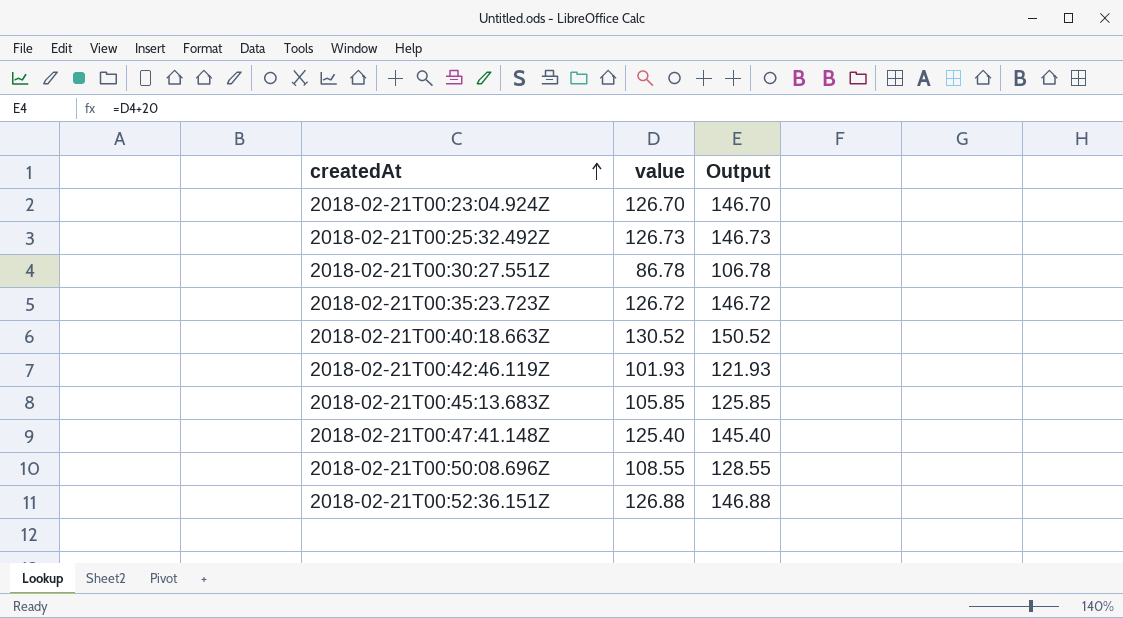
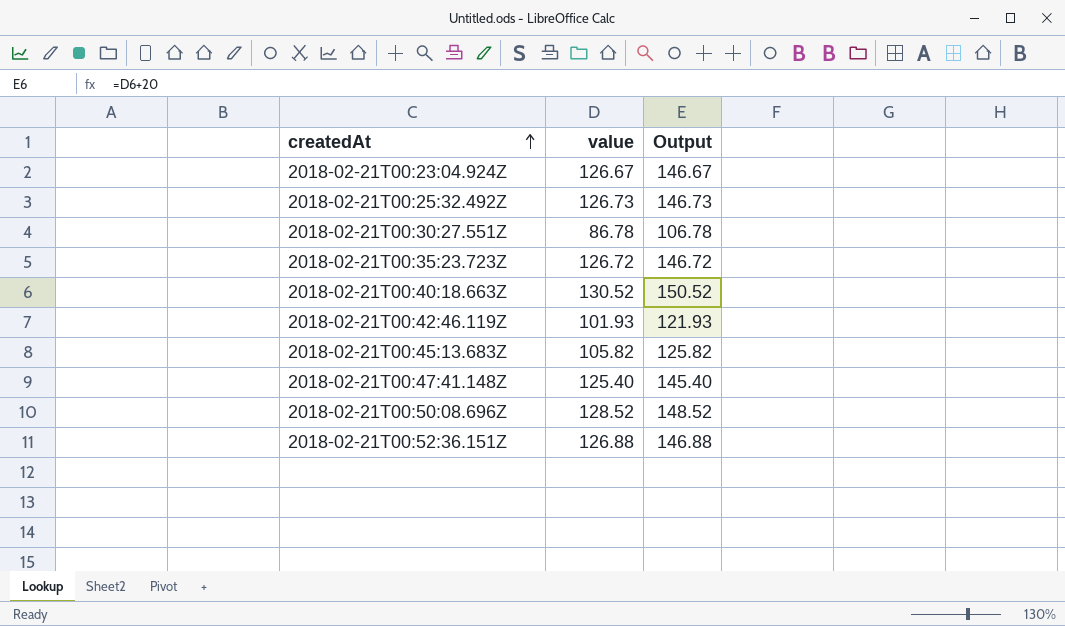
2018-02-21T00:23:04.924Z | value: 126.70 -> 126.67
2018-02-21T00:23:04.924Z | Output: 146.70 -> 146.67
2018-02-21T00:45:13.683Z | value: 105.85 -> 105.82
2018-02-21T00:45:13.683Z | Output: 125.85 -> 125.82
2018-02-21T00:50:08.696Z | value: 108.55 -> 128.52
2018-02-21T00:50:08.696Z | Output: 128.55 -> 148.52

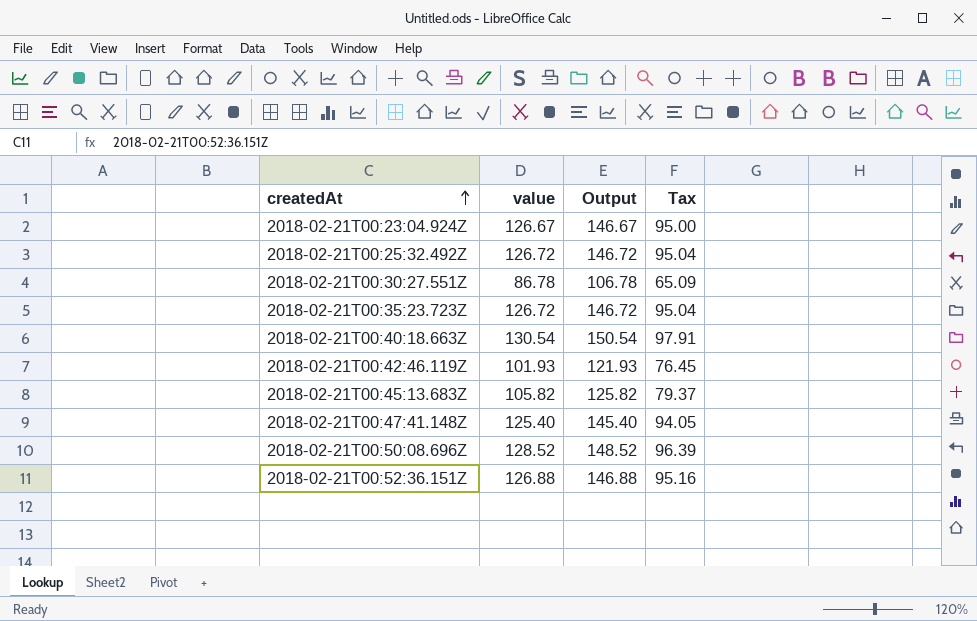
column Tax | formula: none -> [value] * 0.75
2018-02-21T00:25:32.492Z | value: 126.73 -> 126.72
2018-02-21T00:25:32.492Z | Output: 146.73 -> 146.72
2018-02-21T00:40:18.663Z | value: 130.52 -> 130.54
2018-02-21T00:40:18.663Z | Output: 150.52 -> 150.54

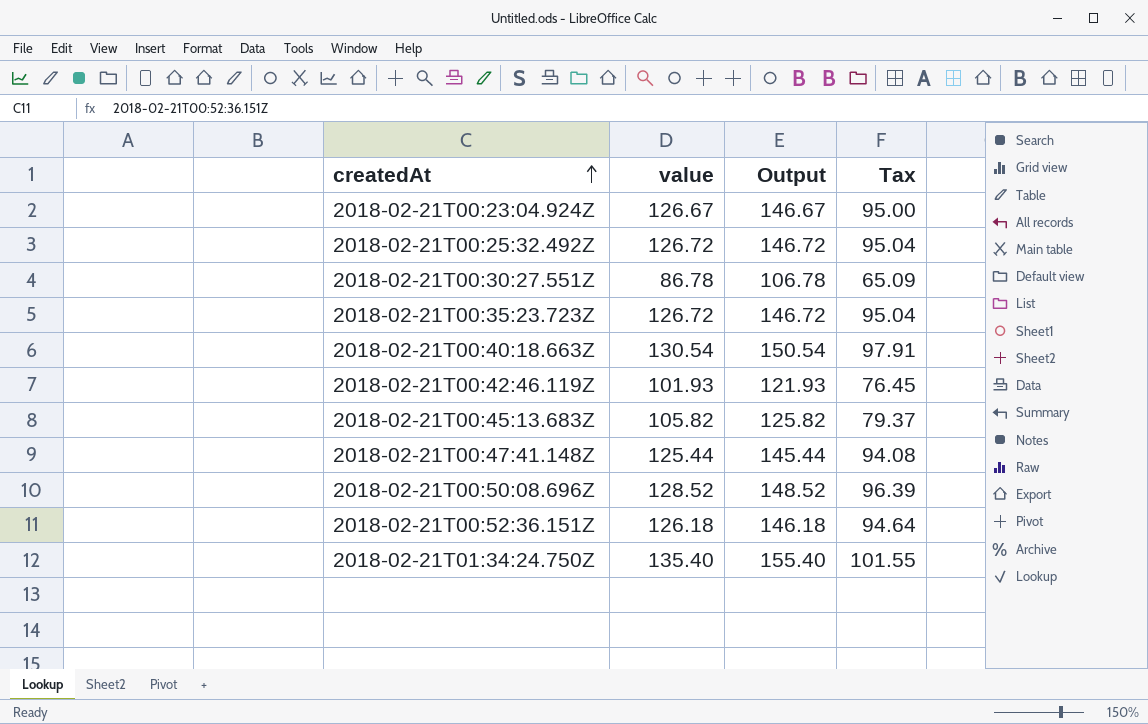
2018-02-21T00:47:41.148Z | value: 125.40 -> 125.44
2018-02-21T00:47:41.148Z | Output: 145.40 -> 145.44
2018-02-21T00:47:41.148Z | Tax: 94.05 -> 94.08
2018-02-21T00:52:36.151Z | value: 126.88 -> 126.18
2018-02-21T00:52:36.151Z | Output: 146.88 -> 146.18
2018-02-21T00:52:36.151Z | Tax: 95.16 -> 94.64
row 2018-02-21T01:34:24.750Z: none -> 135.40 | 155.40 | 101.55

